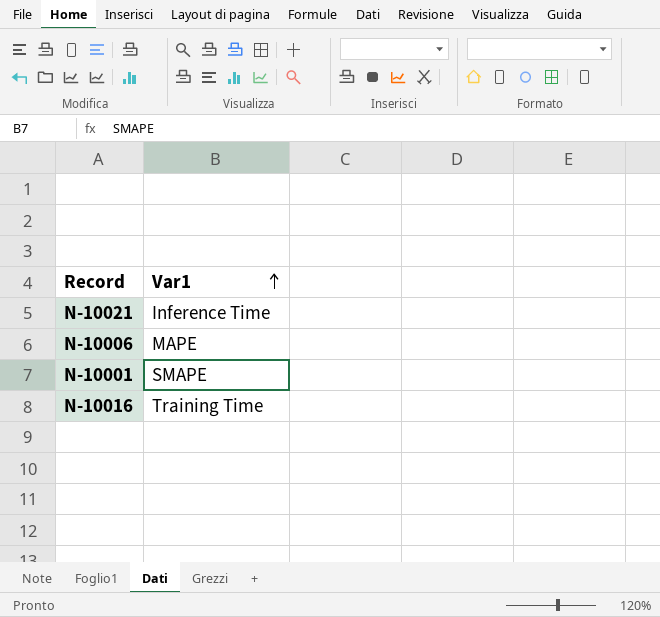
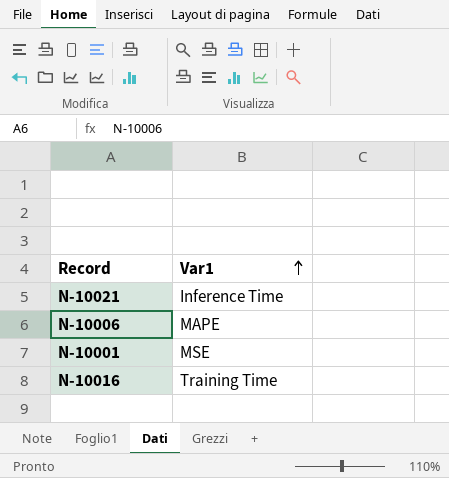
N-10001 | Var1: SMAPE -> MSE

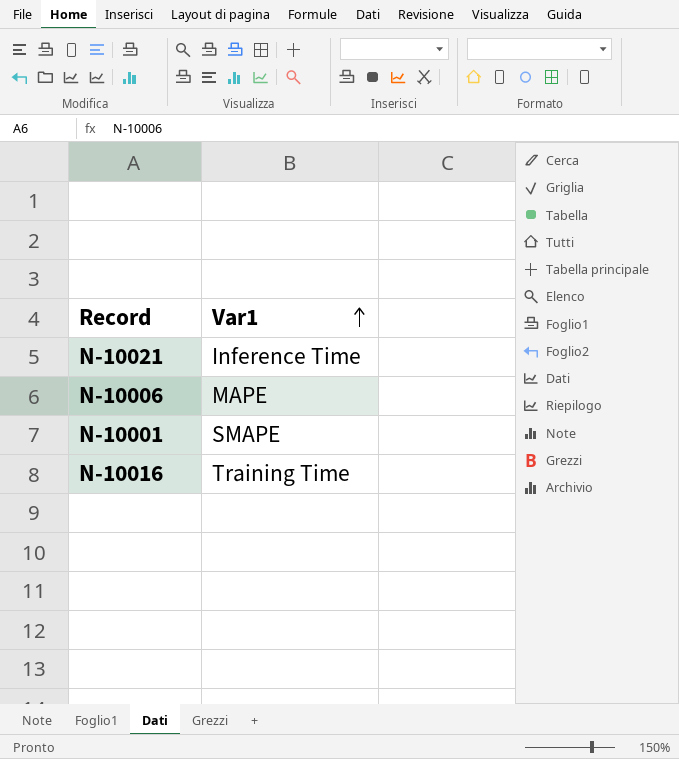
N-10001 | Var1: MSE -> SMAPE

